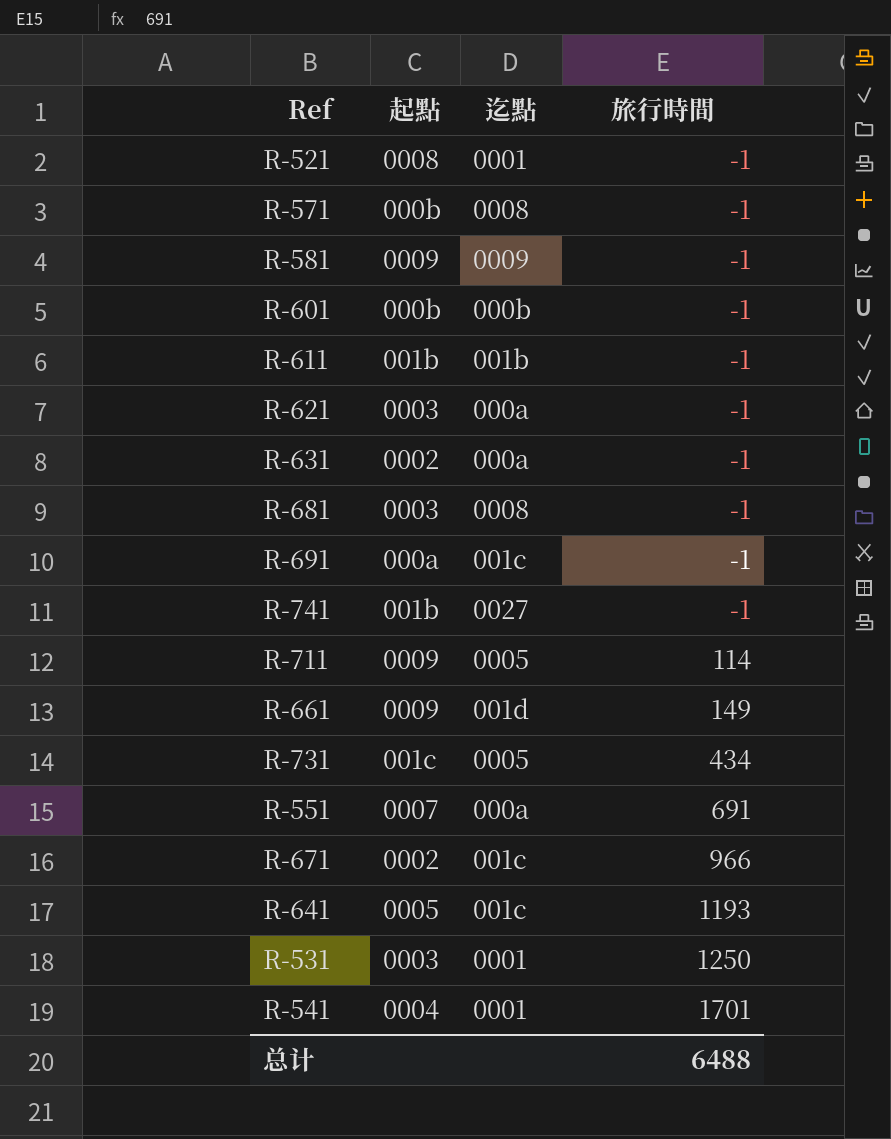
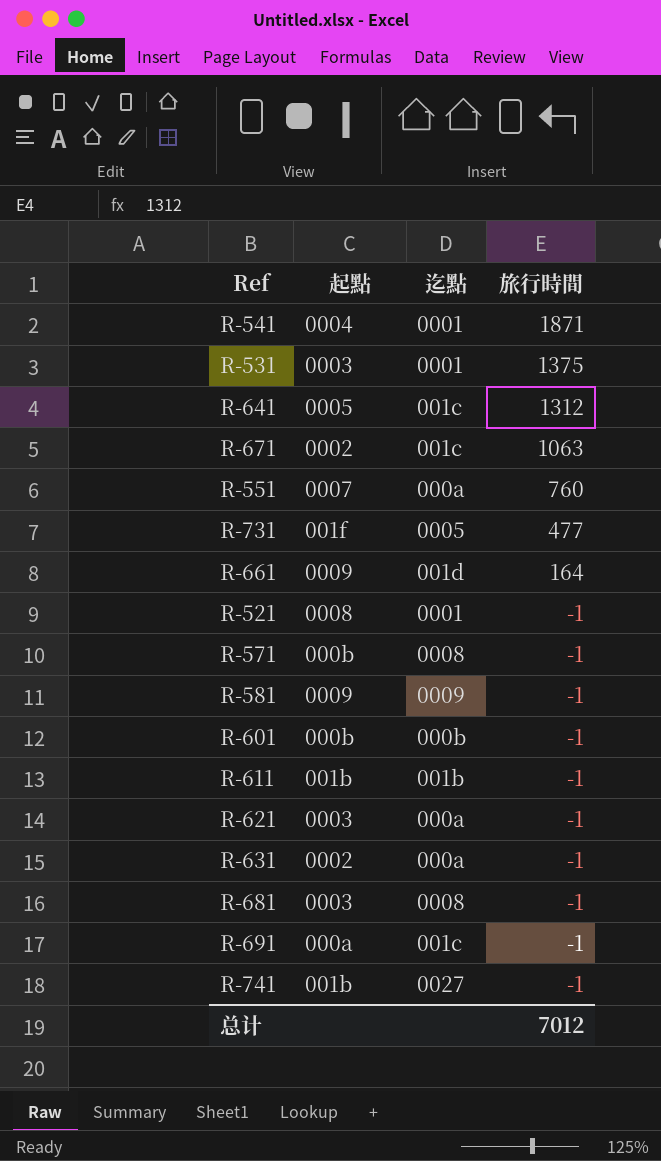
row order: 旅行時間 ascending -> 旅行時間 descending
row R-711: 0009 | 0005 | 114 -> none
R-541 | 旅行時間: 1701 -> 1871
R-531 | 旅行時間: 1250 -> 1375
R-641 | 旅行時間: 1193 -> 1312
R-671 | 旅行時間: 966 -> 1063
R-551 | 旅行時間: 691 -> 760
R-731 | 起點: 001c -> 001f
R-731 | 旅行時間: 434 -> 477
R-661 | 旅行時間: 149 -> 164
总计 | 旅行時間: 6488 -> 7012

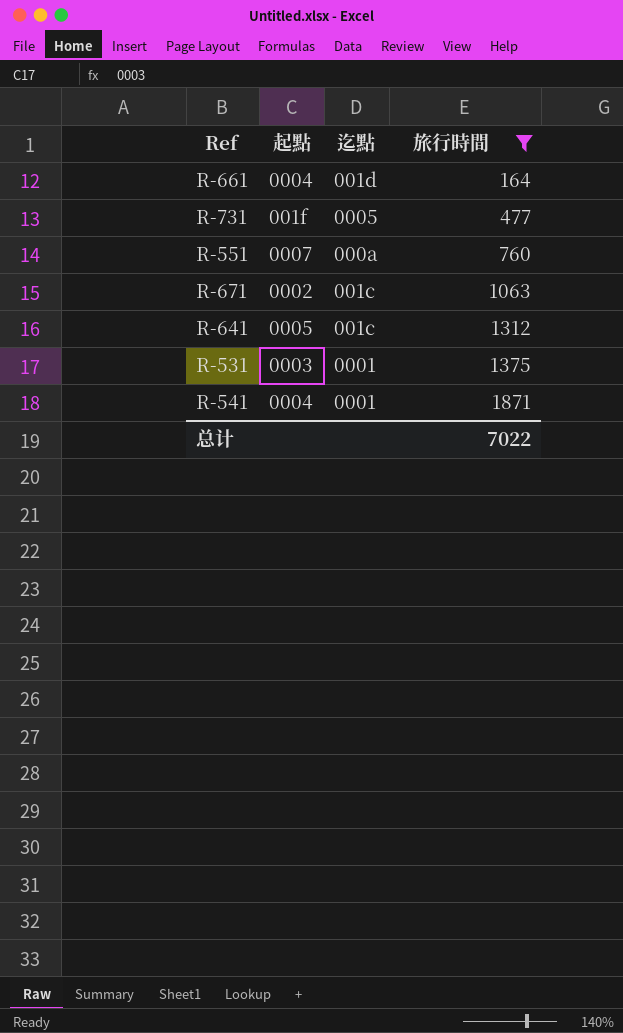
filter: none -> 旅行時間 != -1
row order: 旅行時間 descending -> 旅行時間 ascending
R-661 | 起點: 0009 -> 0004
总计 | 旅行時間: 7012 -> 7022

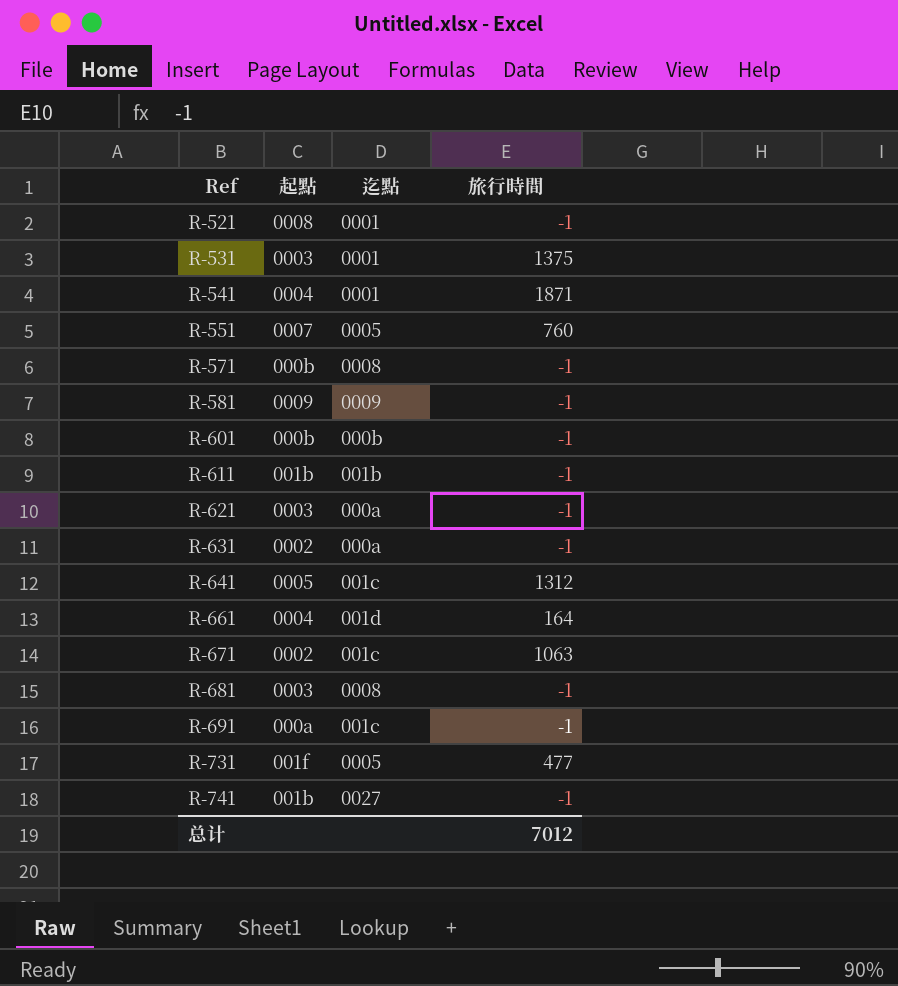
filter: 旅行時間 != -1 -> none
row order: 旅行時間 ascending -> Ref ascending
R-551 | 迄點: 000a -> 0005
总计 | 旅行時間: 7022 -> 7012

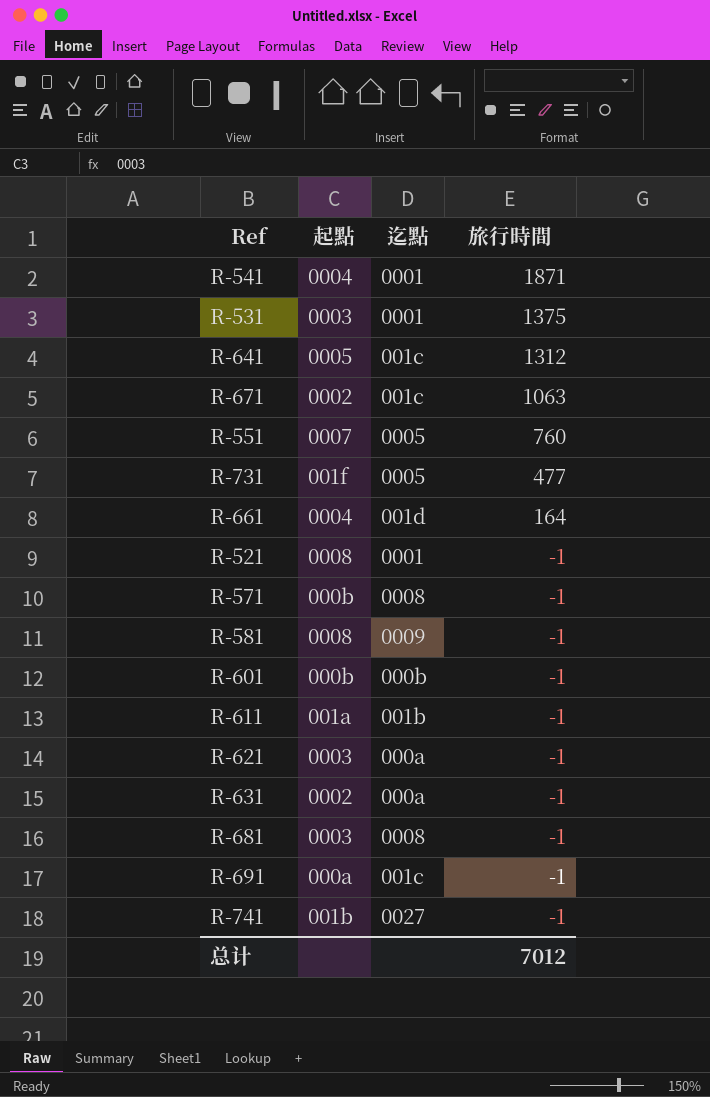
row order: Ref ascending -> 旅行時間 descending
R-581 | 起點: 0009 -> 0008
R-611 | 起點: 001b -> 001a

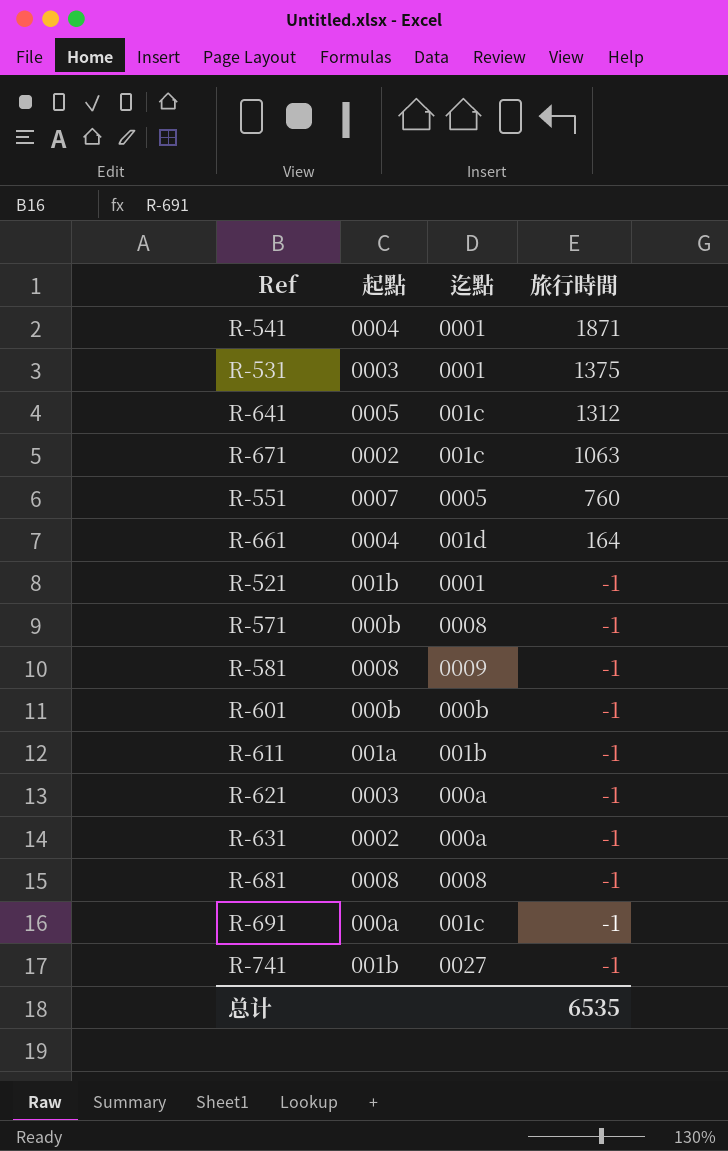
row R-731: 001f | 0005 | 477 -> none
R-521 | 起點: 0008 -> 001b
R-681 | 起點: 0003 -> 0008
总计 | 旅行時間: 7012 -> 6535

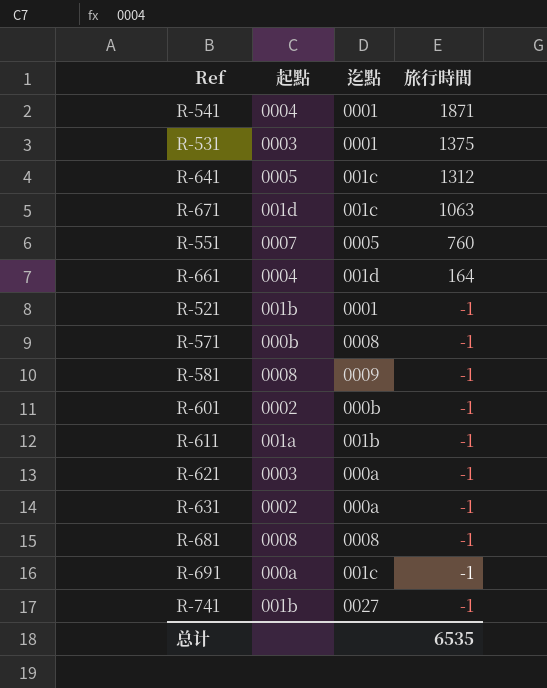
R-671 | 起點: 0002 -> 001d
R-601 | 起點: 000b -> 0002

